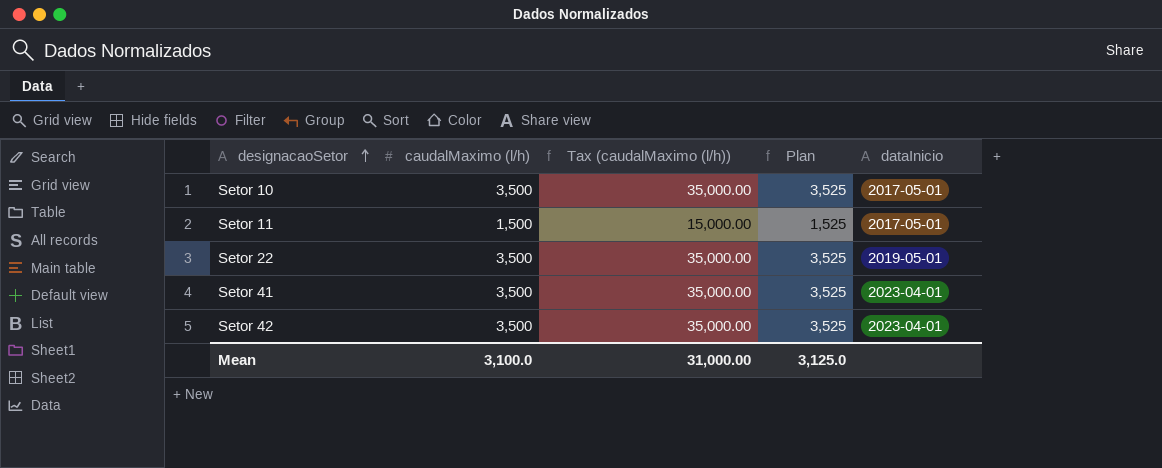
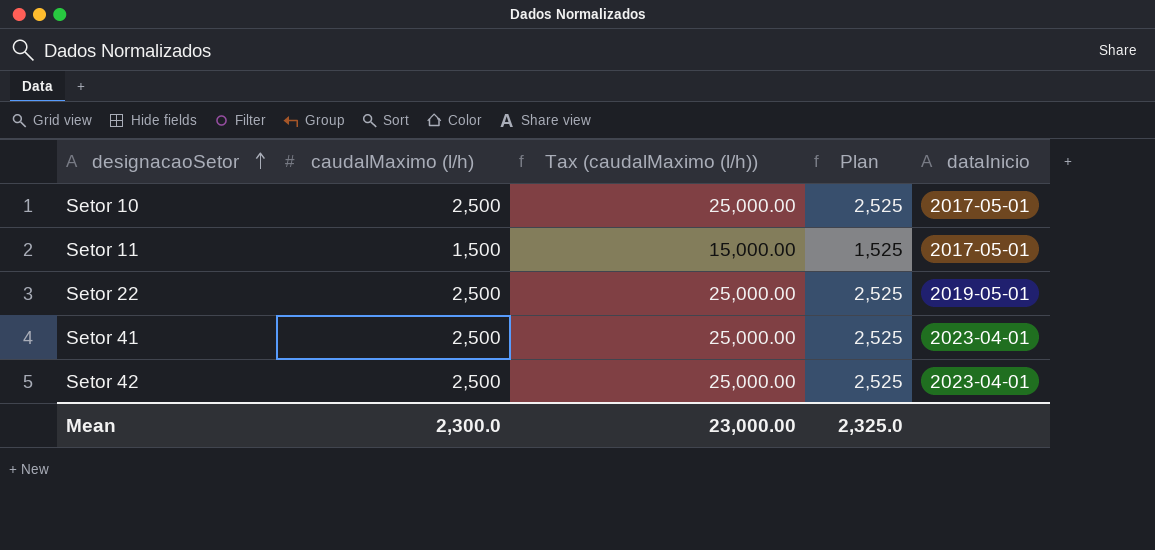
Setor 10 | caudalMaximo (l/h): 3,500 -> 2,500
Setor 10 | Tax (caudalMaximo (l/h)): 35,000.00 -> 25,000.00
Setor 10 | Plan: 3,525 -> 2,525
Setor 22 | caudalMaximo (l/h): 3,500 -> 2,500
Setor 22 | Tax (caudalMaximo (l/h)): 35,000.00 -> 25,000.00
Setor 22 | Plan: 3,525 -> 2,525
Setor 41 | caudalMaximo (l/h): 3,500 -> 2,500
Setor 41 | Tax (caudalMaximo (l/h)): 35,000.00 -> 25,000.00
Setor 41 | Plan: 3,525 -> 2,525
Setor 42 | caudalMaximo (l/h): 3,500 -> 2,500
Setor 42 | Tax (caudalMaximo (l/h)): 35,000.00 -> 25,000.00
Setor 42 | Plan: 3,525 -> 2,525
Mean | caudalMaximo (l/h): 3,100.0 -> 2,300.0
Mean | Tax (caudalMaximo (l/h)): 31,000.00 -> 23,000.00
Mean | Plan: 3,125.0 -> 2,325.0

